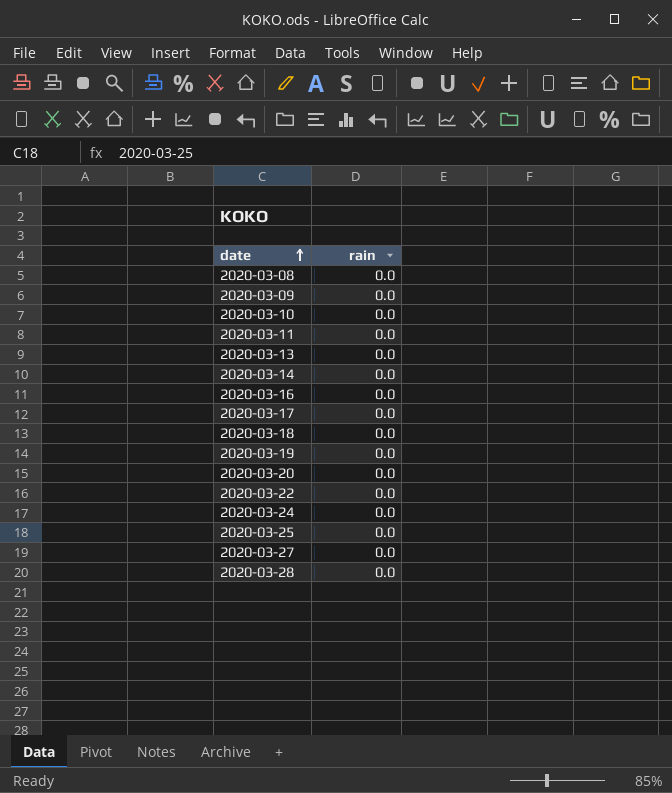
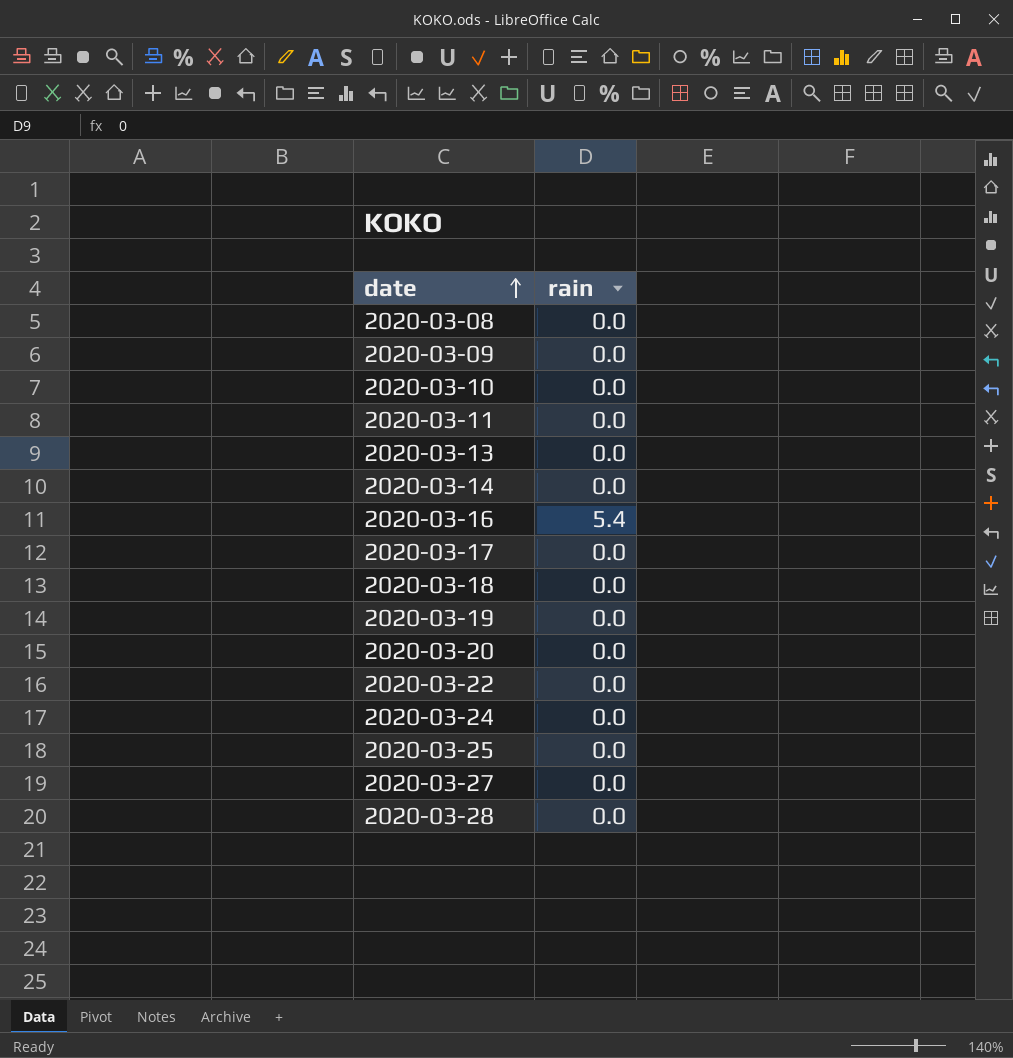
2020-03-16 | rain: 0.0 -> 5.4

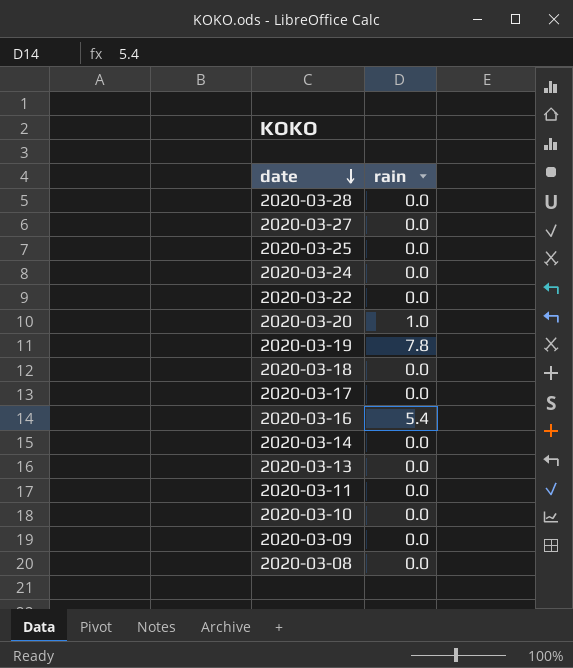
row order: date ascending -> date descending
2020-03-20 | rain: 0.0 -> 1.0
2020-03-19 | rain: 0.0 -> 7.8

